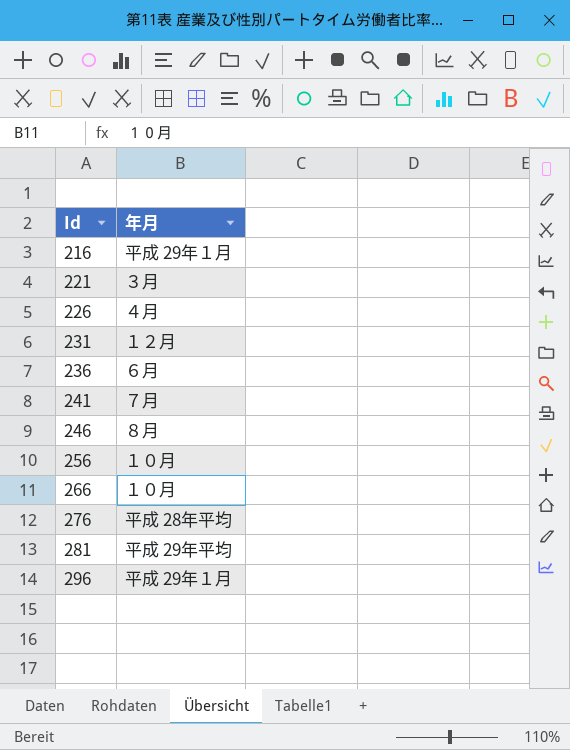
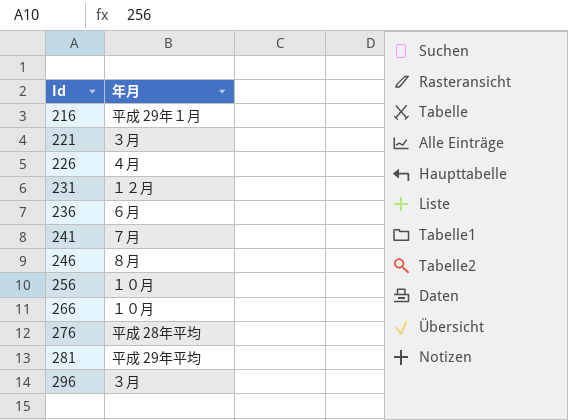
296 | 年月: 平成 29年１月 -> ３月

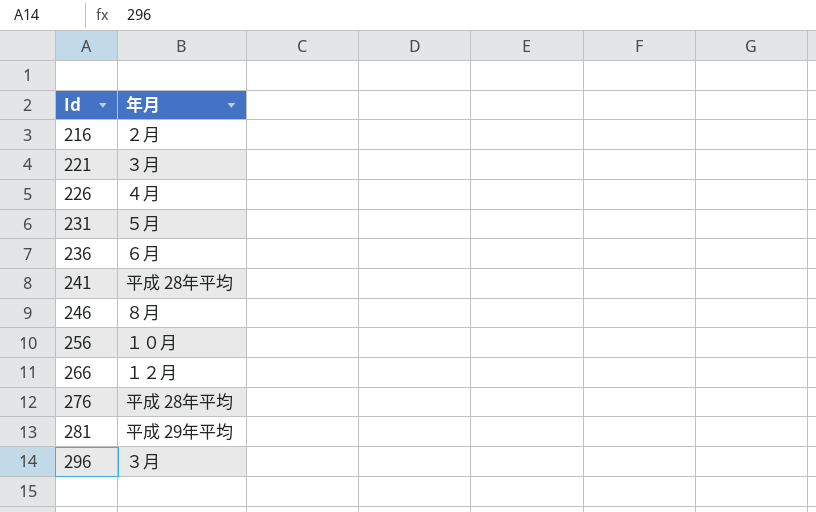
216 | 年月: 平成 29年１月 -> ２月
231 | 年月: １２月 -> ５月
241 | 年月: ７月 -> 平成 28年平均
266 | 年月: １０月 -> １２月

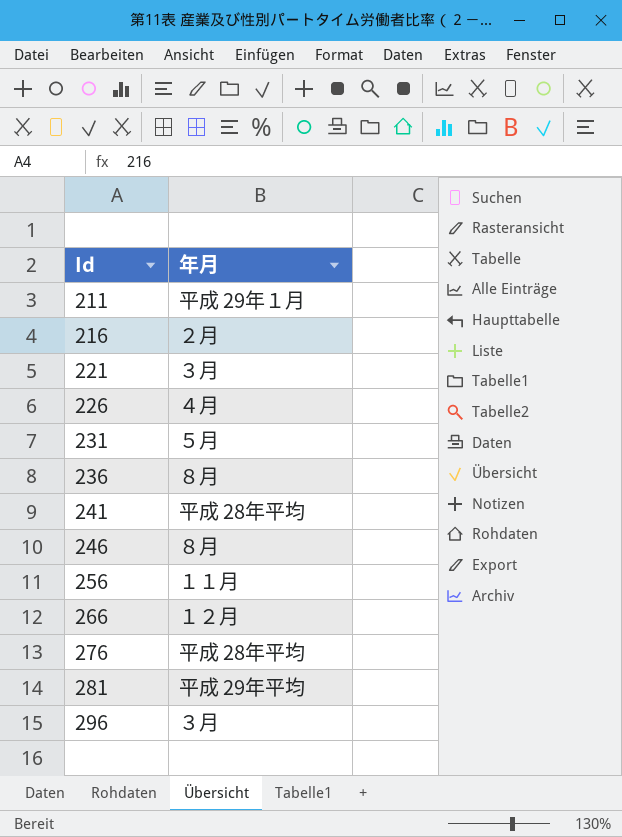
row 211: none -> 平成 29年１月
236 | 年月: ６月 -> ８月
256 | 年月: １０月 -> １１月

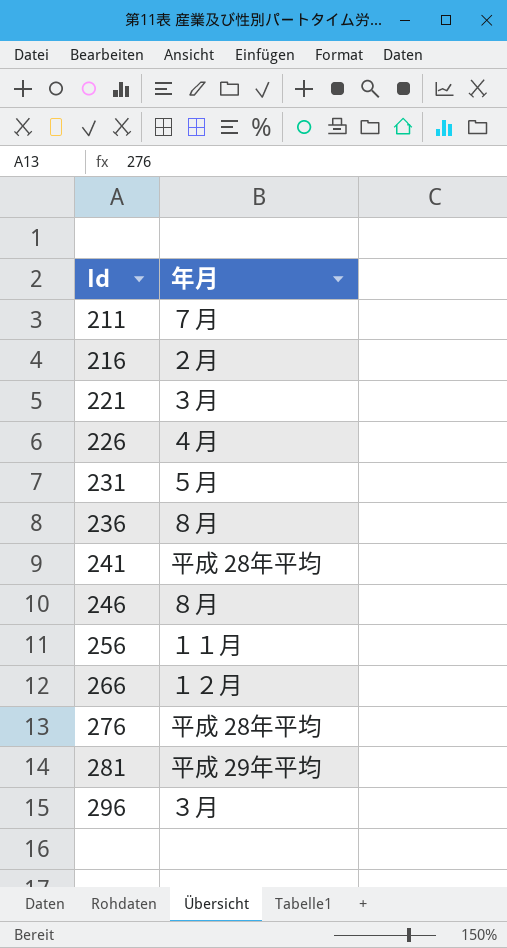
211 | 年月: 平成 29年１月 -> ７月

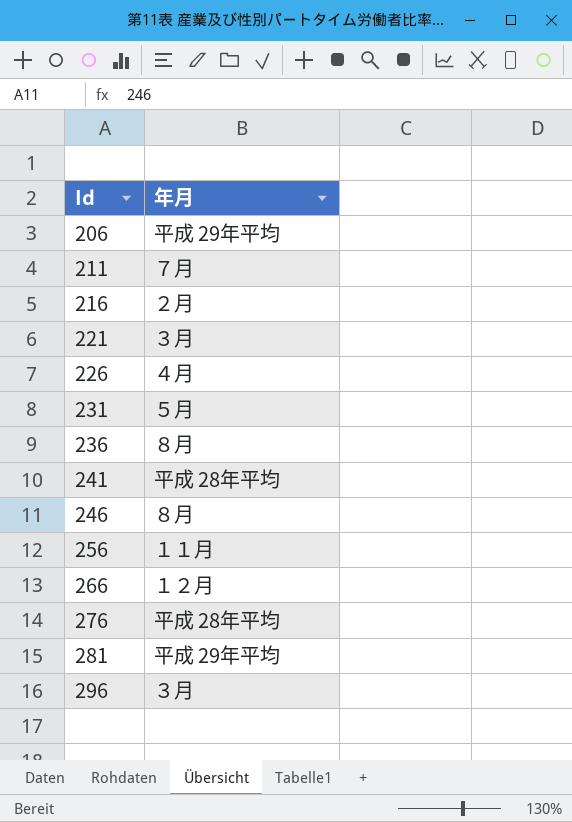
row 206: none -> 平成 29年平均

